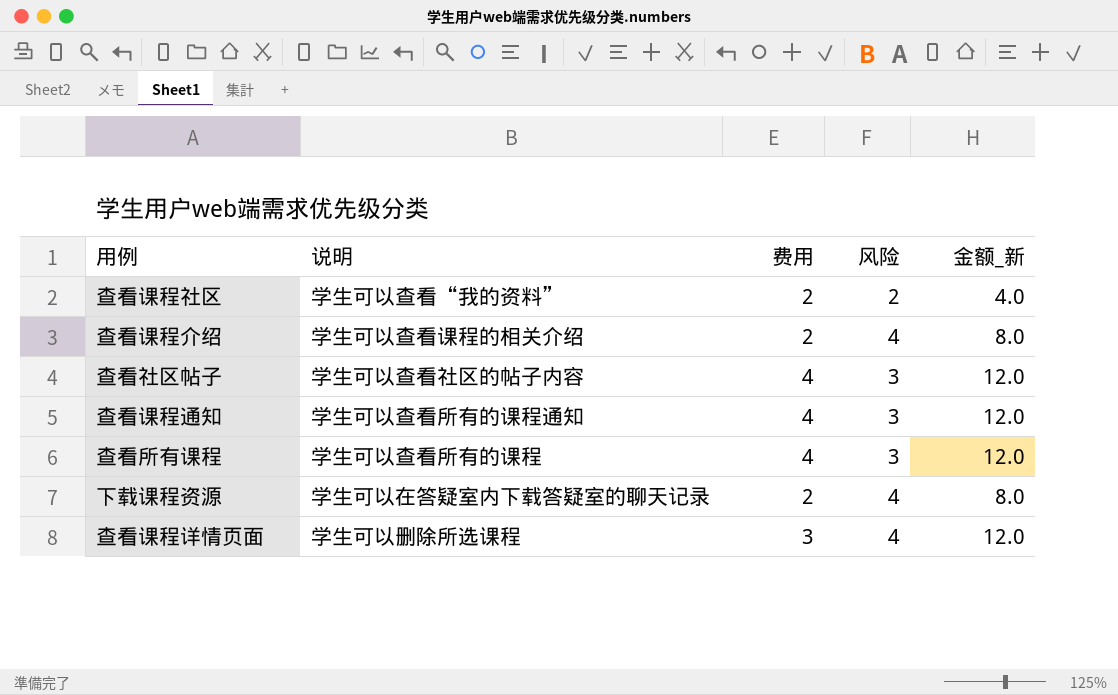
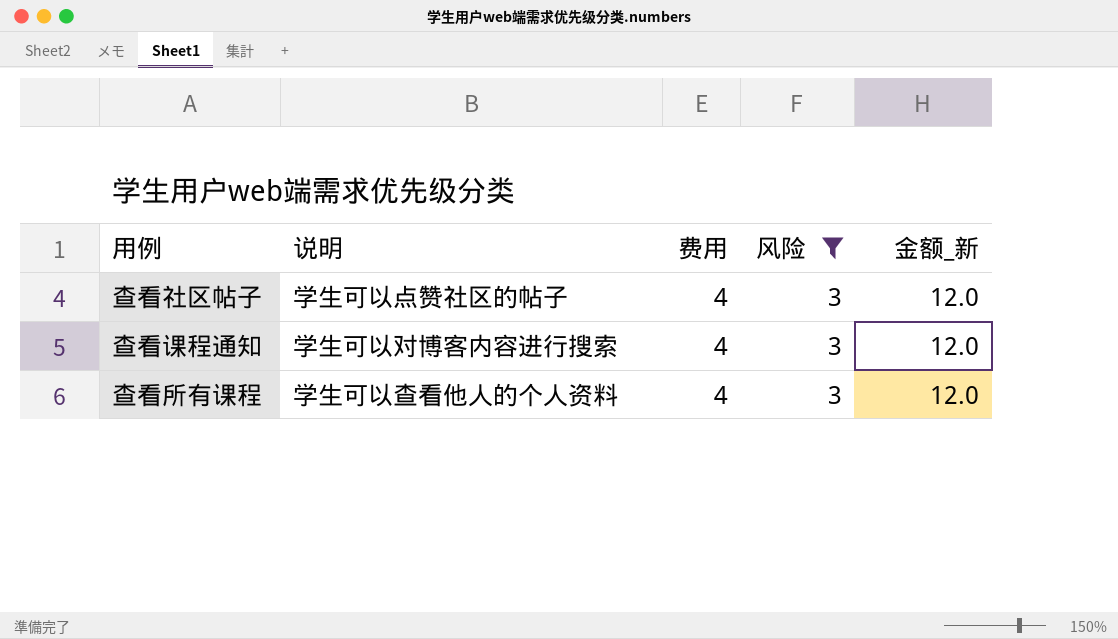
filter: none -> 风险 = 3
查看社区帖子 | 说明: 学生可以查看社区的帖子内容 -> 学生可以点赞社区的帖子
查看课程通知 | 说明: 学生可以查看所有的课程通知 -> 学生可以对博客内容进行搜索
查看所有课程 | 说明: 学生可以查看所有的课程 -> 学生可以查看他人的个人资料

